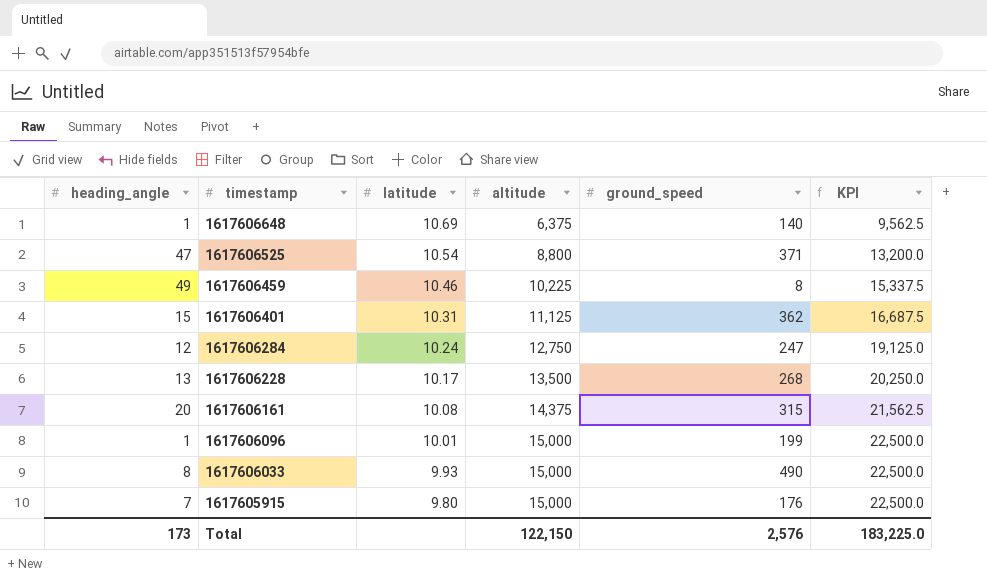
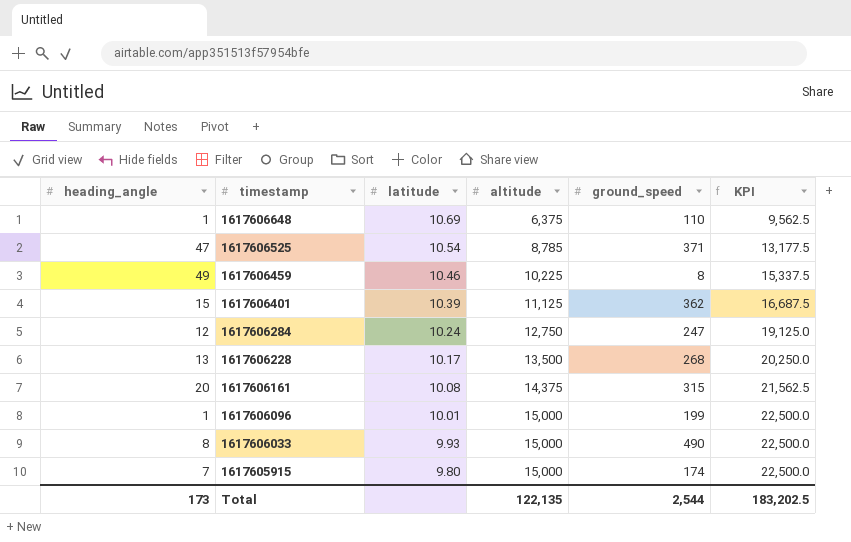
1617606648 | ground_speed: 140 -> 110
1617606525 | altitude: 8,800 -> 8,785
1617606525 | KPI: 13,200.0 -> 13,177.5
1617606401 | latitude: 10.31 -> 10.39
1617605915 | ground_speed: 176 -> 174
Total | altitude: 122,150 -> 122,135
Total | ground_speed: 2,576 -> 2,544
Total | KPI: 183,225.0 -> 183,202.5

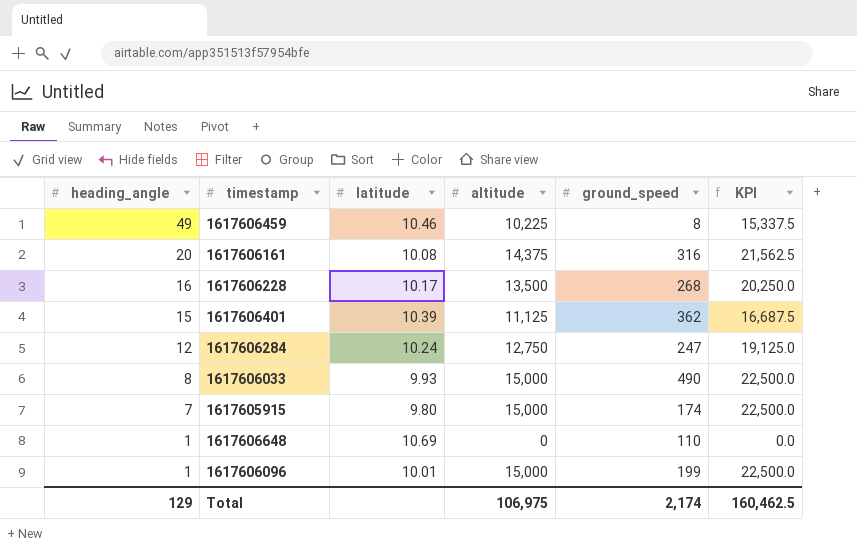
row order: timestamp descending -> heading_angle descending
row 1617606525: 47 | 10.54 | 8,785 | 371 | 13,177.5 -> none
1617606161 | ground_speed: 315 -> 316
1617606228 | heading_angle: 13 -> 16
1617606648 | altitude: 6,375 -> 0
1617606648 | KPI: 9,562.5 -> 0.0
Total | heading_angle: 173 -> 129
Total | altitude: 122,135 -> 106,975
Total | ground_speed: 2,544 -> 2,174
Total | KPI: 183,202.5 -> 160,462.5

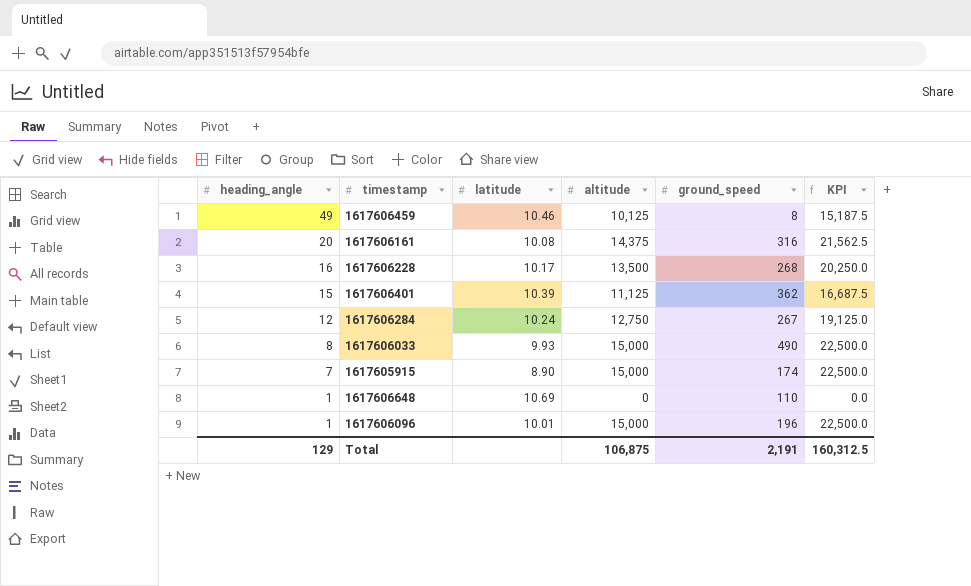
1617606459 | altitude: 10,225 -> 10,125
1617606459 | KPI: 15,337.5 -> 15,187.5
1617606284 | ground_speed: 247 -> 267
1617605915 | latitude: 9.80 -> 8.90
1617606096 | ground_speed: 199 -> 196
Total | altitude: 106,975 -> 106,875
Total | ground_speed: 2,174 -> 2,191
Total | KPI: 160,462.5 -> 160,312.5

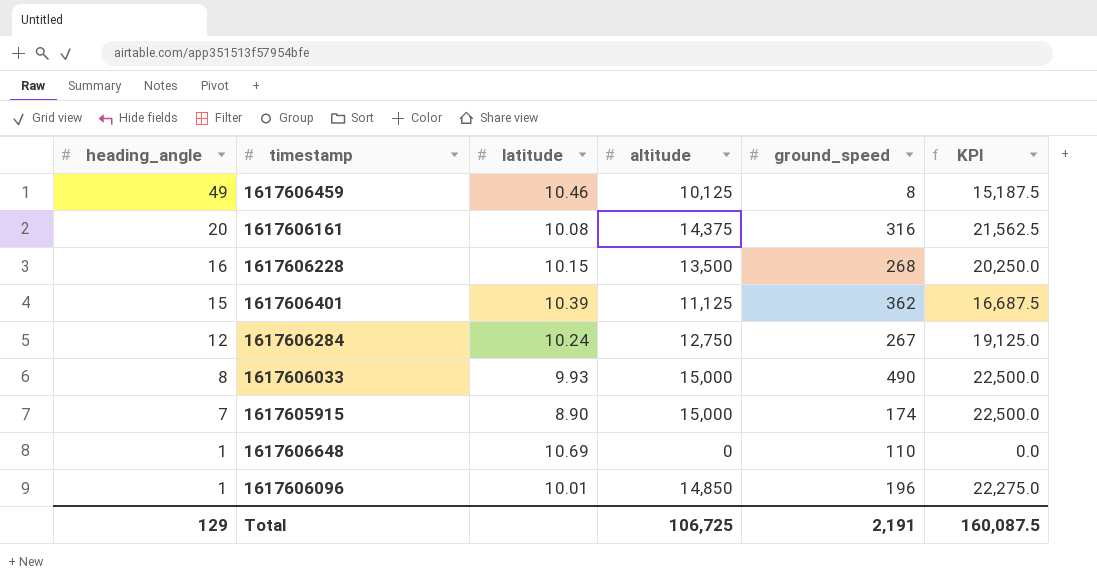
1617606228 | latitude: 10.17 -> 10.15
1617606096 | altitude: 15,000 -> 14,850
1617606096 | KPI: 22,500.0 -> 22,275.0
Total | altitude: 106,875 -> 106,725
Total | KPI: 160,312.5 -> 160,087.5

